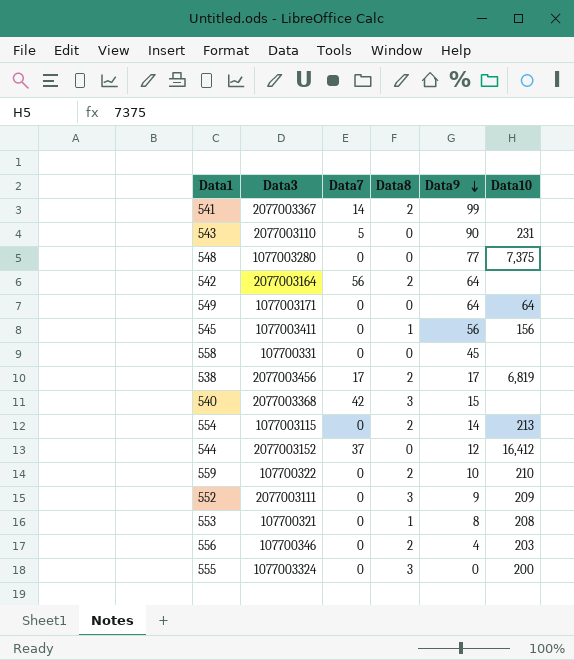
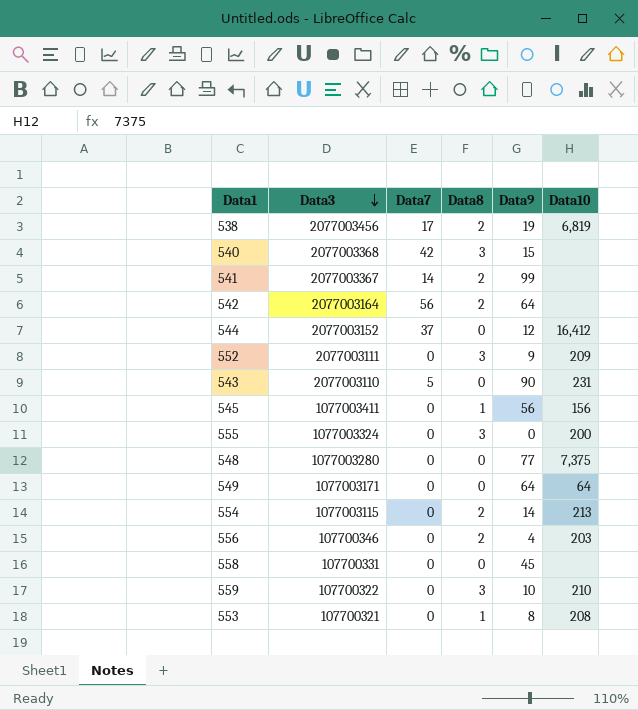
row order: Data9 descending -> Data3 descending
538 | Data9: 17 -> 19
559 | Data8: 2 -> 3

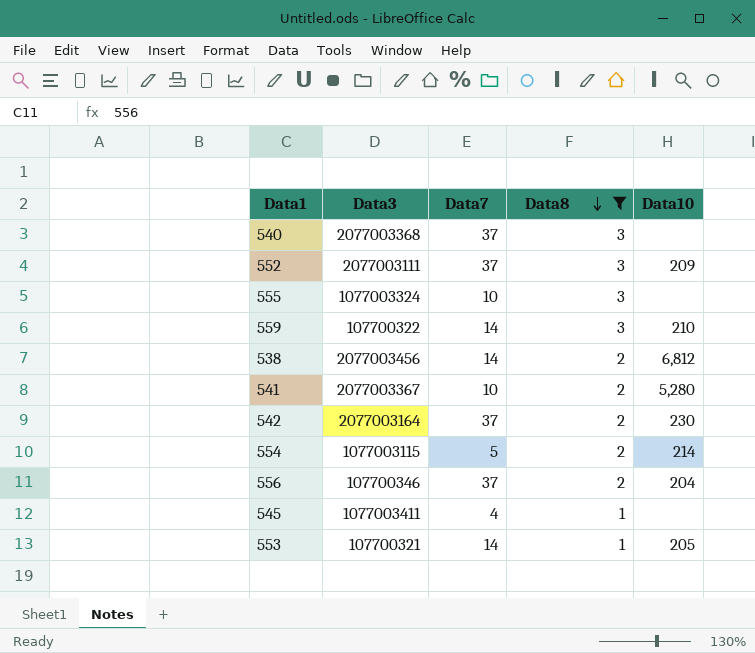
filter: none -> Data8 != 0
row order: Data3 descending -> Data8 descending
column Data9 | position: 5 -> none
540 | Data7: 42 -> 37
552 | Data7: 0 -> 37
555 | Data7: 0 -> 10
555 | Data10: 200 -> none
559 | Data7: 0 -> 14
538 | Data7: 17 -> 14
538 | Data10: 6,819 -> 6,812
541 | Data7: 14 -> 10
541 | Data10: none -> 5,280
542 | Data7: 56 -> 37
542 | Data10: none -> 230
554 | Data7: 0 -> 5
554 | Data10: 213 -> 214
556 | Data7: 0 -> 37
556 | Data10: 203 -> 204
545 | Data7: 0 -> 4
545 | Data10: 156 -> none
553 | Data7: 0 -> 14
553 | Data10: 208 -> 205

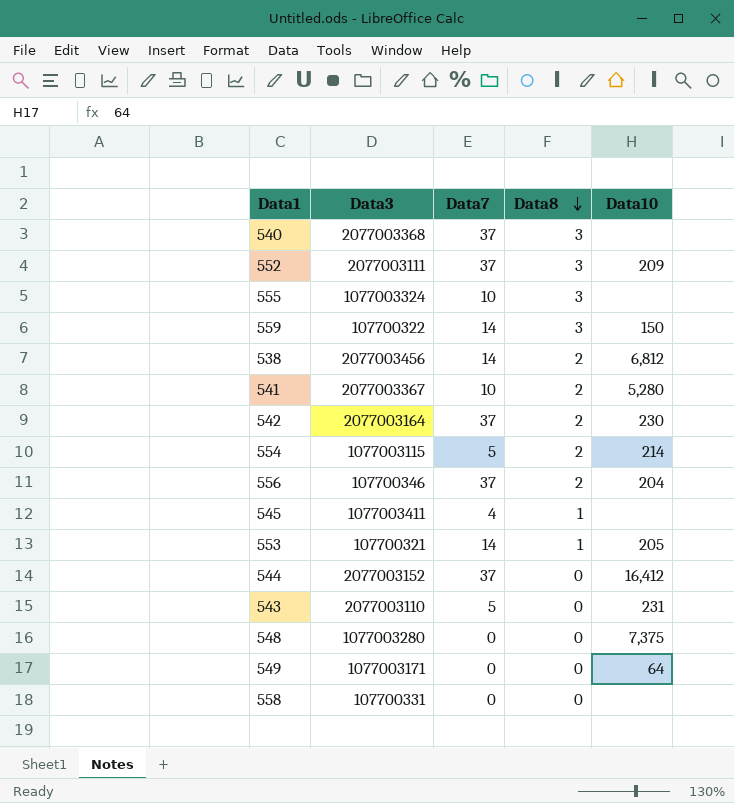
filter: Data8 != 0 -> none
559 | Data10: 210 -> 150

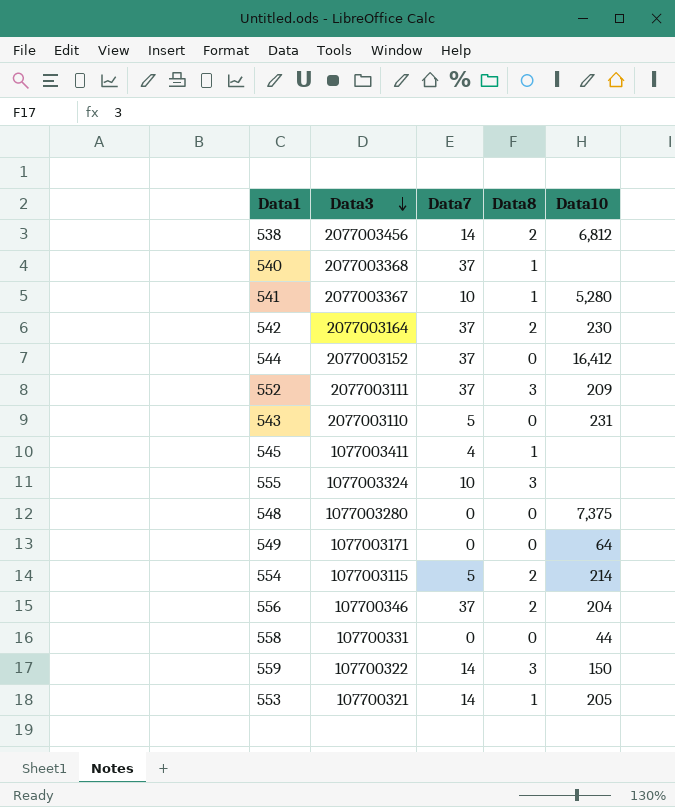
row order: Data8 descending -> Data3 descending
540 | Data8: 3 -> 1
541 | Data8: 2 -> 1
558 | Data10: none -> 44

